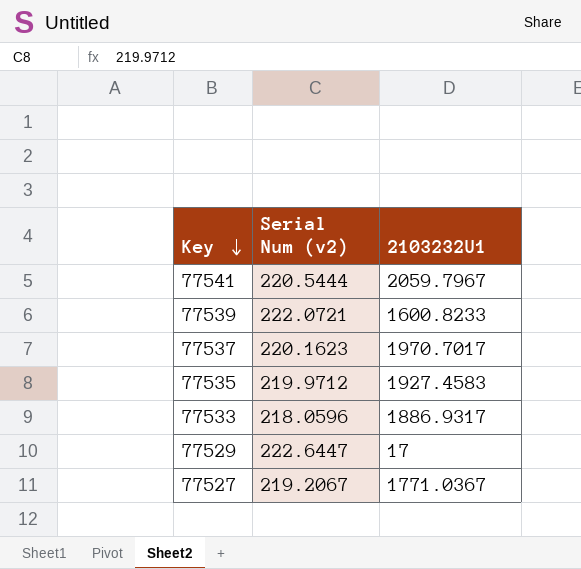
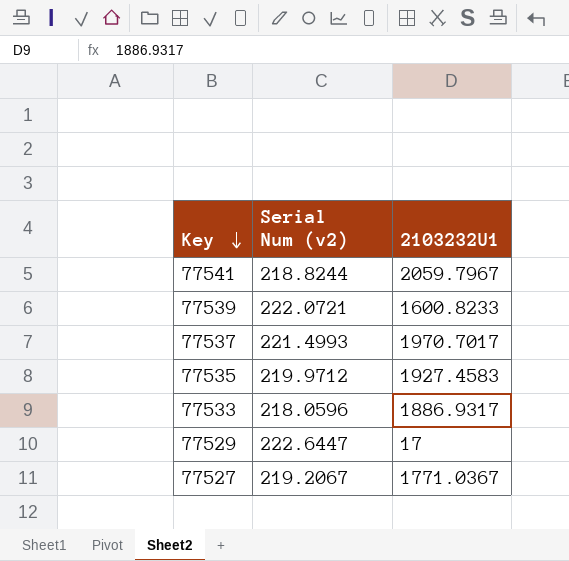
77541 | Serial Num (v2): 220.5444 -> 218.8244
77537 | Serial Num (v2): 220.1623 -> 221.4993

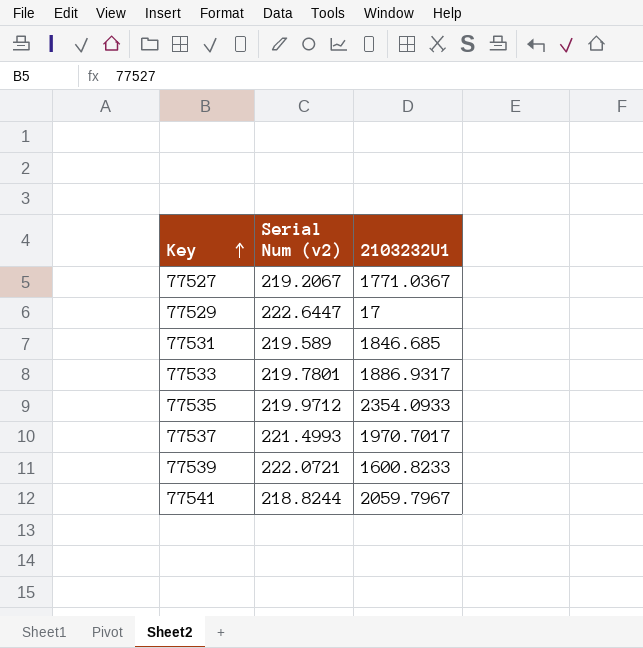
row order: Key descending -> Key ascending
row 77531: none -> 219.589 | 1846.685
77533 | Serial Num (v2): 218.0596 -> 219.7801
77535 | 2103232U1: 1927.4583 -> 2354.0933

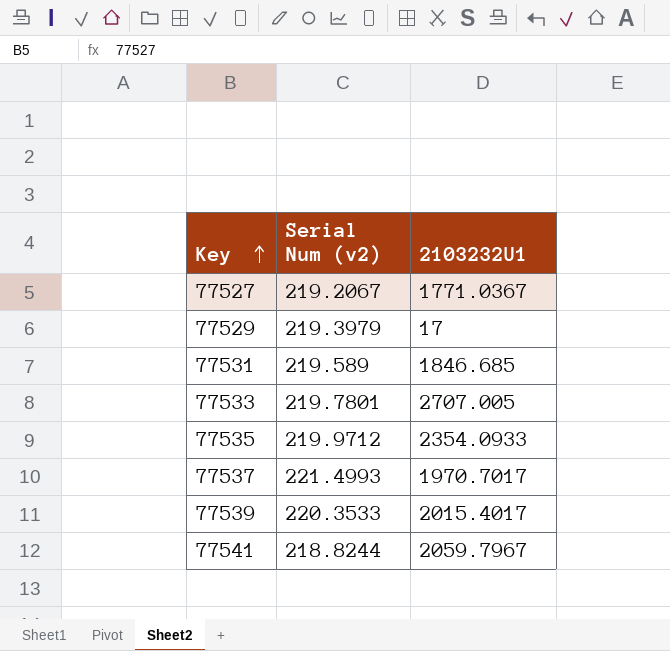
77529 | Serial Num (v2): 222.6447 -> 219.3979
77533 | 2103232U1: 1886.9317 -> 2707.005
77539 | Serial Num (v2): 222.0721 -> 220.3533
77539 | 2103232U1: 1600.8233 -> 2015.4017

